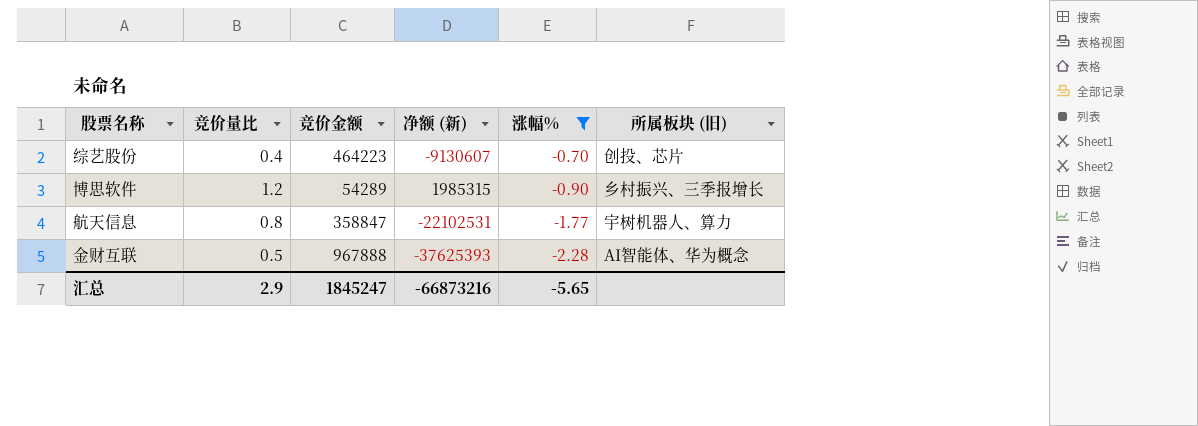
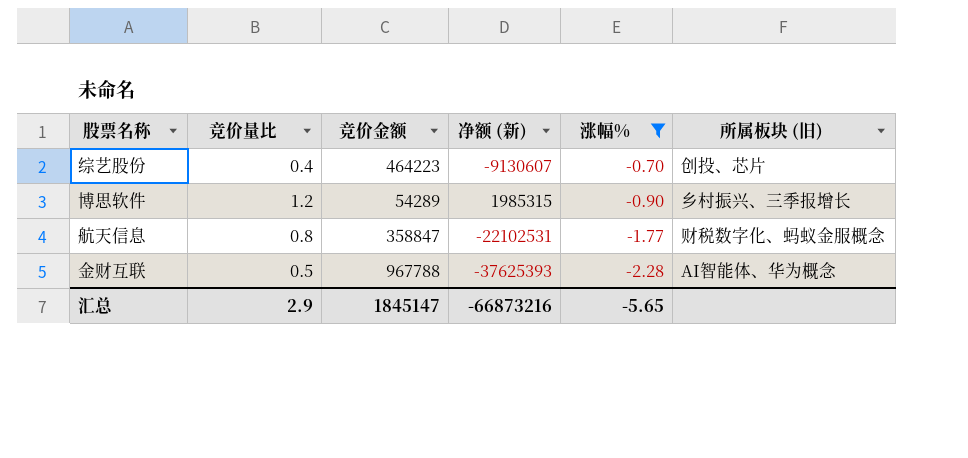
航天信息 | 所属板块 (旧): 宇树机器人、算力 -> 财税数字化、蚂蚁金服概念
金财互联 | 竞价金额: 967888 -> 967788
汇总 | 竞价金额: 1845247 -> 1845147

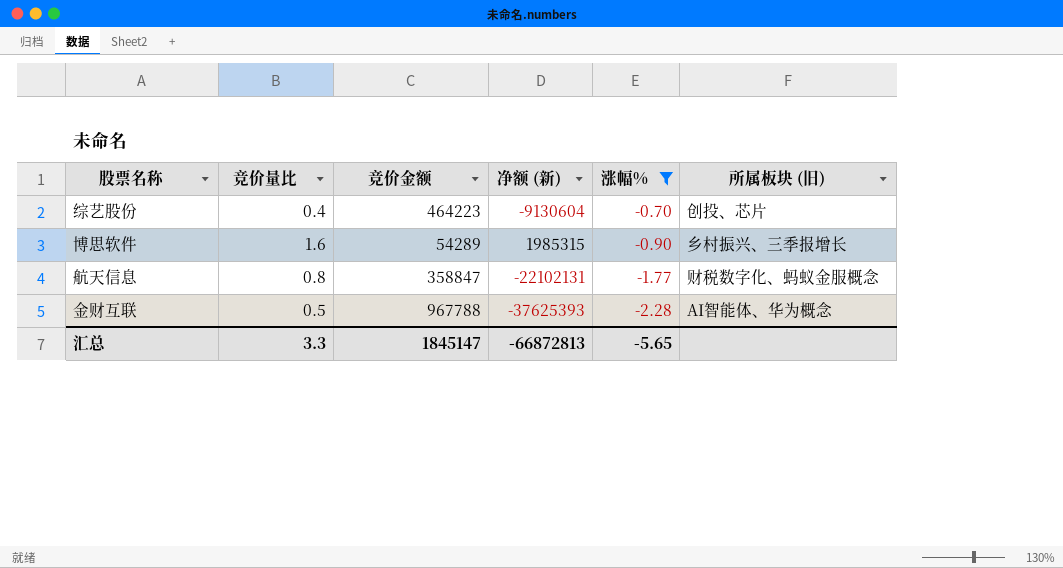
综艺股份 | 净额 (新): -9130607 -> -9130604
博思软件 | 竞价量比: 1.2 -> 1.6
航天信息 | 净额 (新): -22102531 -> -22102131
汇总 | 竞价量比: 2.9 -> 3.3
汇总 | 净额 (新): -66873216 -> -66872813

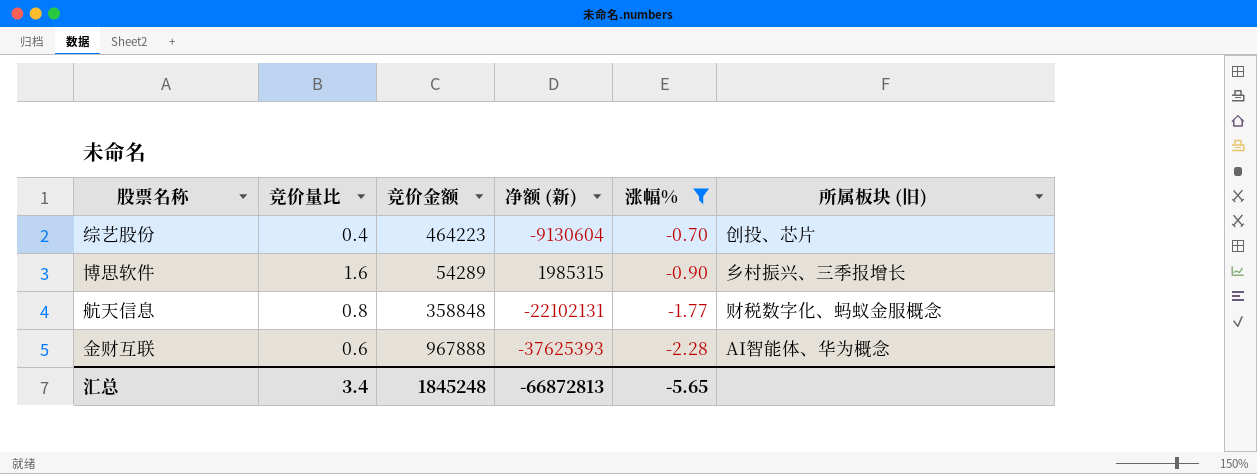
航天信息 | 竞价金额: 358847 -> 358848
金财互联 | 竞价量比: 0.5 -> 0.6
金财互联 | 竞价金额: 967788 -> 967888
汇总 | 竞价量比: 3.3 -> 3.4
汇总 | 竞价金额: 1845147 -> 1845248

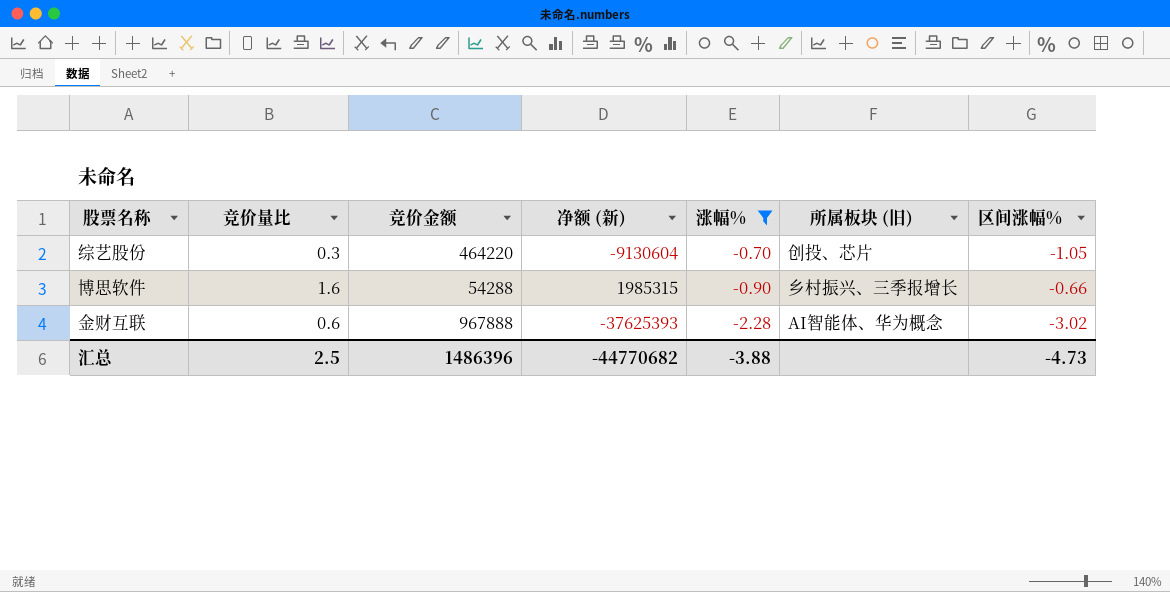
column 区间涨幅% | position: none -> 7
row 航天信息: 0.8 | 358848 | -22102131 | -1.77 | 财税数字化、蚂蚁金服概念 -> none
综艺股份 | 竞价量比: 0.4 -> 0.3
综艺股份 | 竞价金额: 464223 -> 464220
博思软件 | 竞价金额: 54289 -> 54288
汇总 | 竞价量比: 3.4 -> 2.5
汇总 | 竞价金额: 1845248 -> 1486396
汇总 | 净额 (新): -66872813 -> -44770682
汇总 | 涨幅%: -5.65 -> -3.88

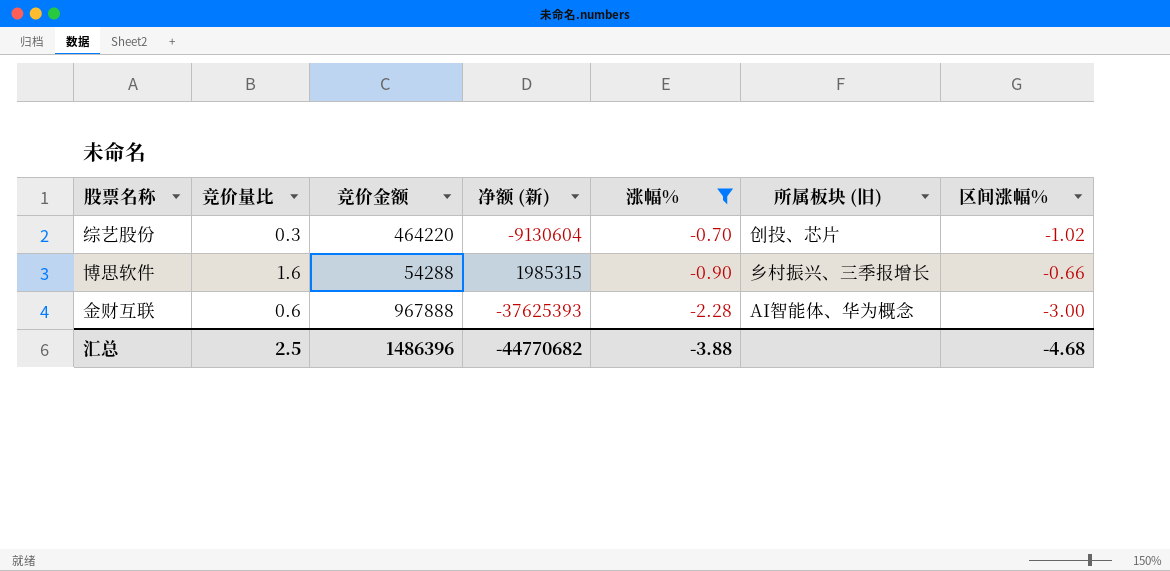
综艺股份 | 区间涨幅%: -1.05 -> -1.02
金财互联 | 区间涨幅%: -3.02 -> -3.00
汇总 | 区间涨幅%: -4.73 -> -4.68

